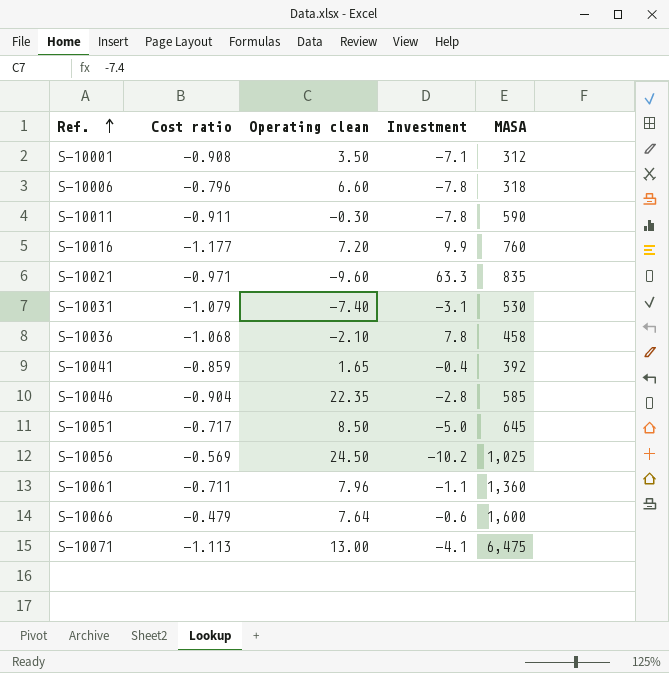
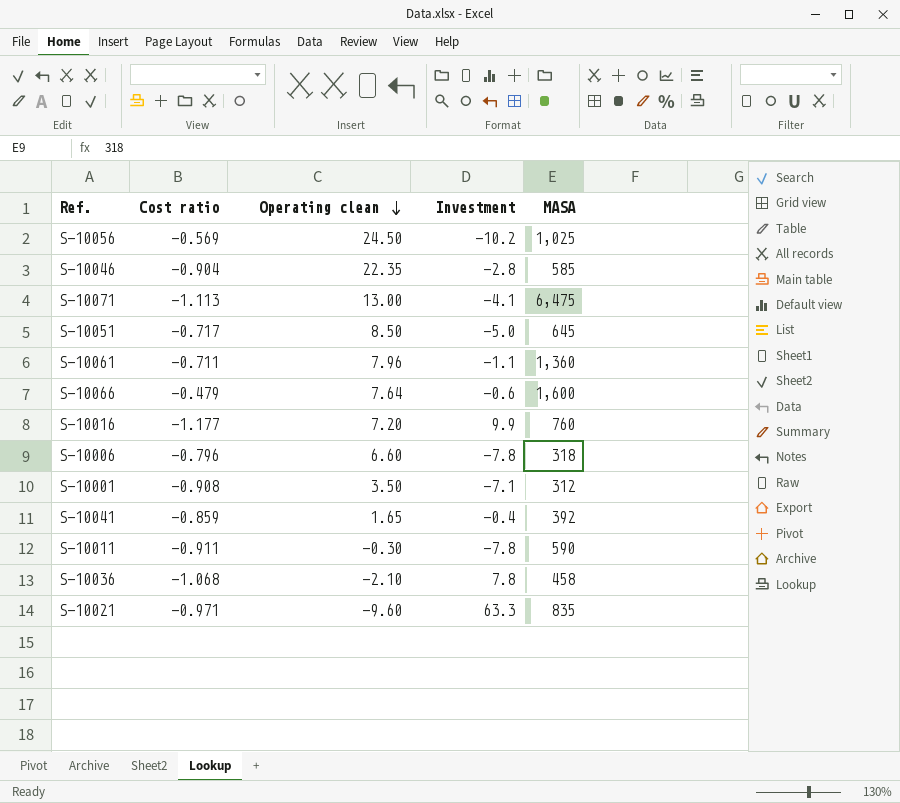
row order: Ref. ascending -> Operating clean descending
row S-10031: -1.079 | -7.40 | -3.1 | 530 -> none

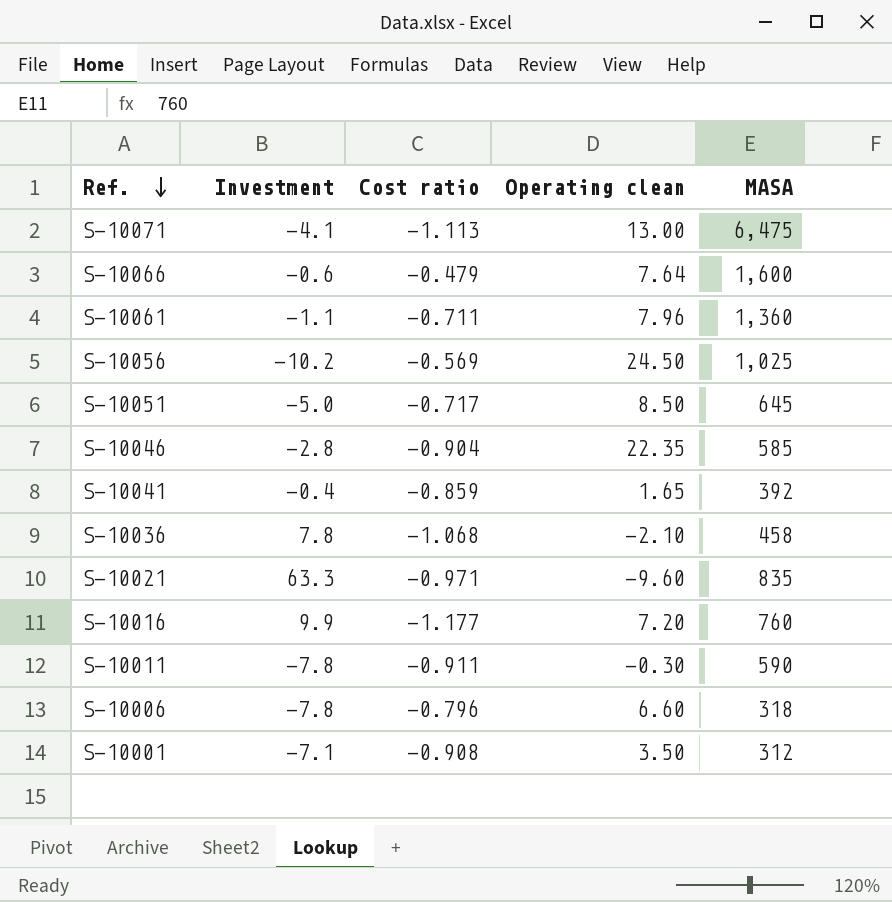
row order: Operating clean descending -> Ref. descending
column Investment | position: 4 -> 2

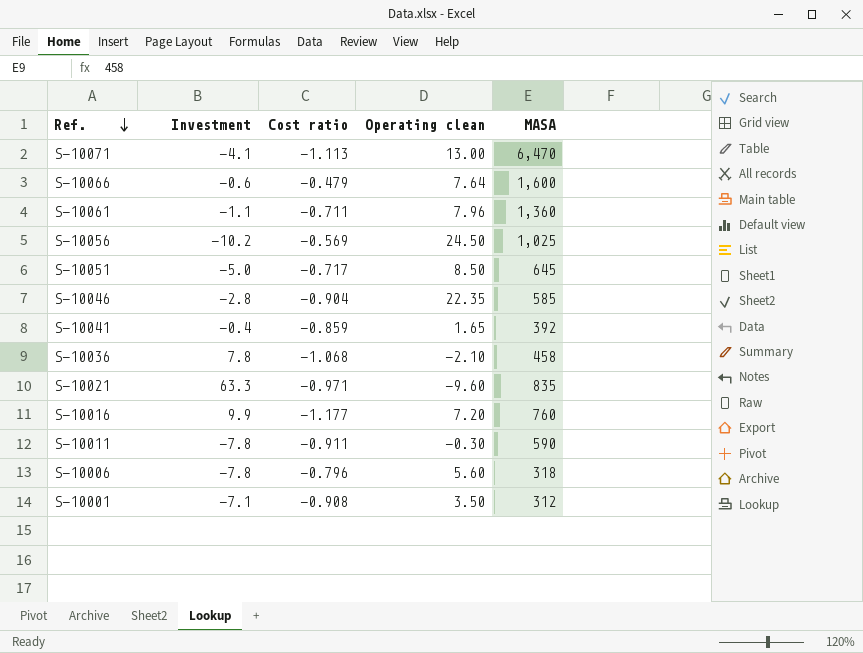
S-10071 | MASA: 6,475 -> 6,470
S-10006 | Operating clean: 6.60 -> 5.60

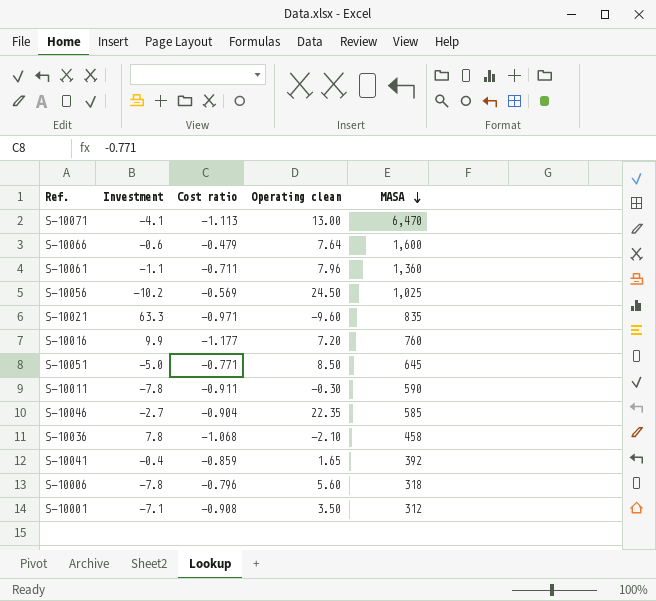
row order: Ref. descending -> MASA descending
S-10051 | Cost ratio: -0.717 -> -0.771
S-10046 | Investment: -2.8 -> -2.7

